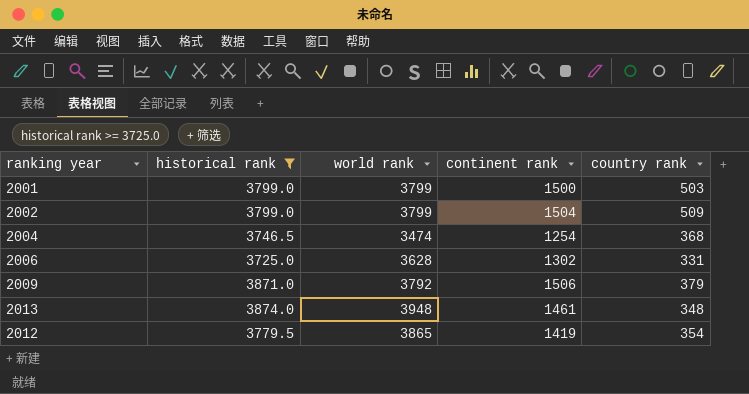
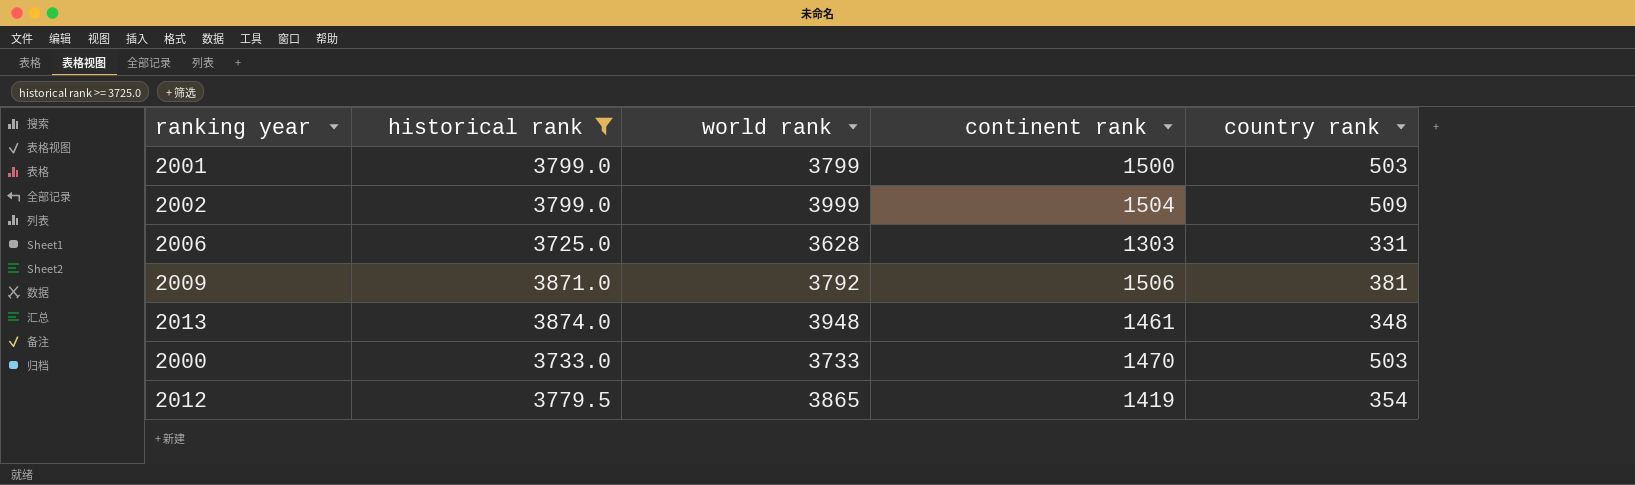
row 2004: 3746.5 | 3474 | 1254 | 368 -> none
2002 | world rank: 3799 -> 3999
2006 | continent rank: 1302 -> 1303
2009 | country rank: 379 -> 381
row 2000: none -> 3733.0 | 3733 | 1470 | 503

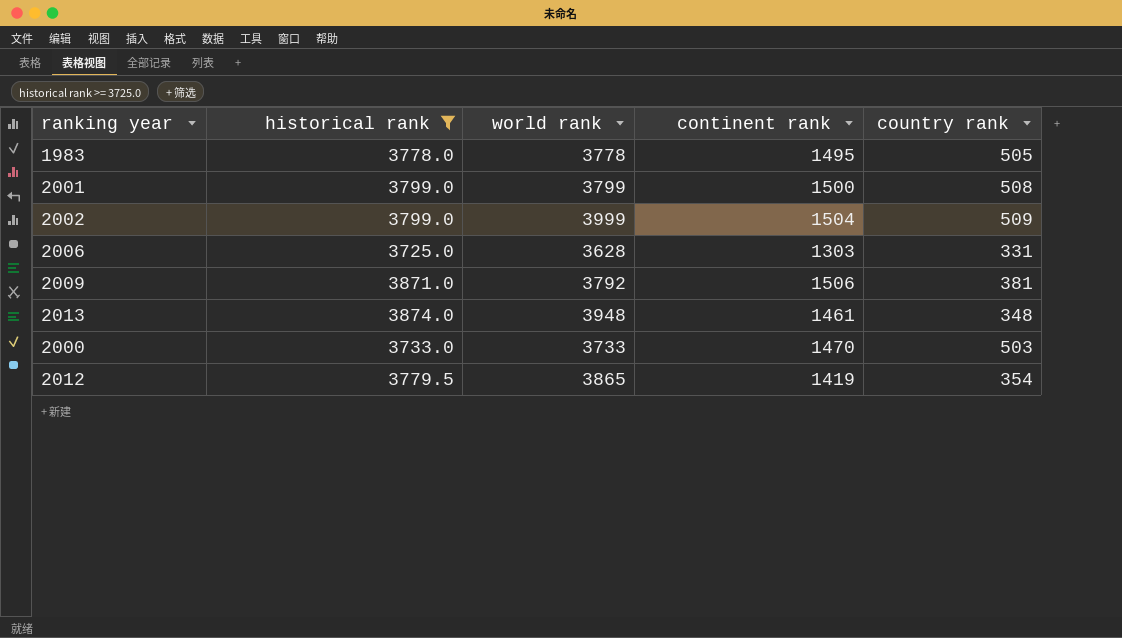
row 1983: none -> 3778.0 | 3778 | 1495 | 505
2001 | country rank: 503 -> 508

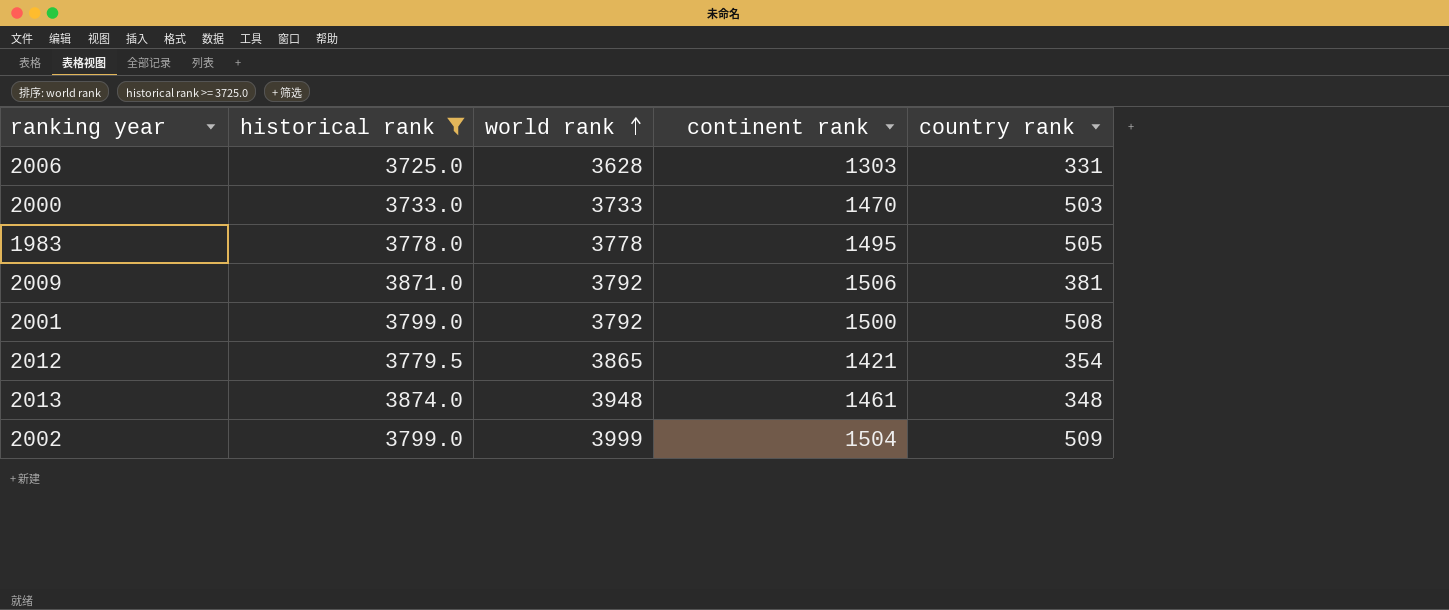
row order: none -> world rank ascending
2001 | world rank: 3799 -> 3792
2012 | continent rank: 1419 -> 1421

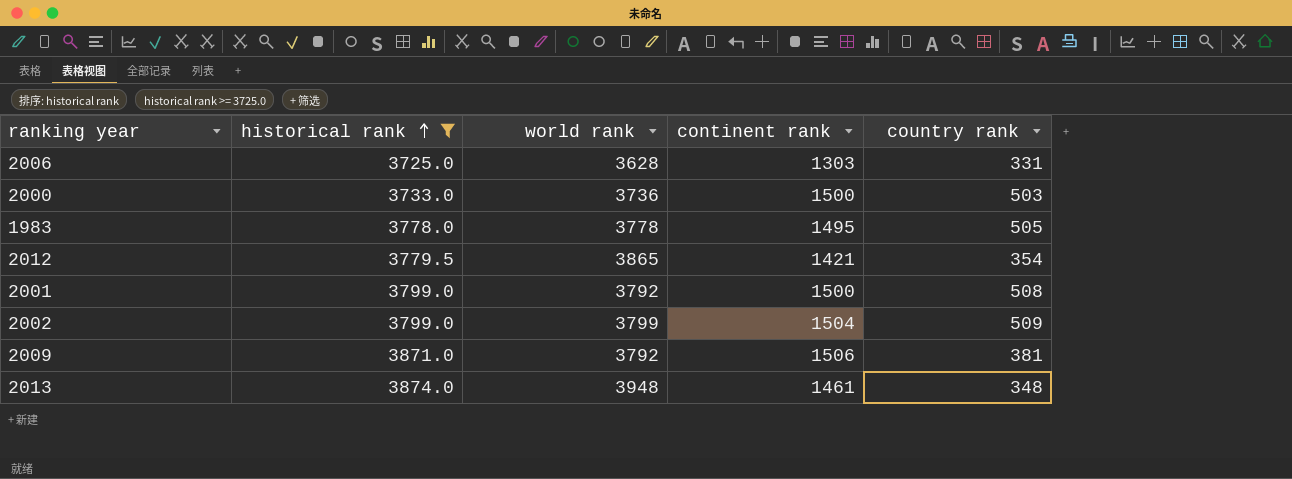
row order: world rank ascending -> historical rank ascending
2000 | world rank: 3733 -> 3736
2000 | continent rank: 1470 -> 1500
2002 | world rank: 3999 -> 3799

